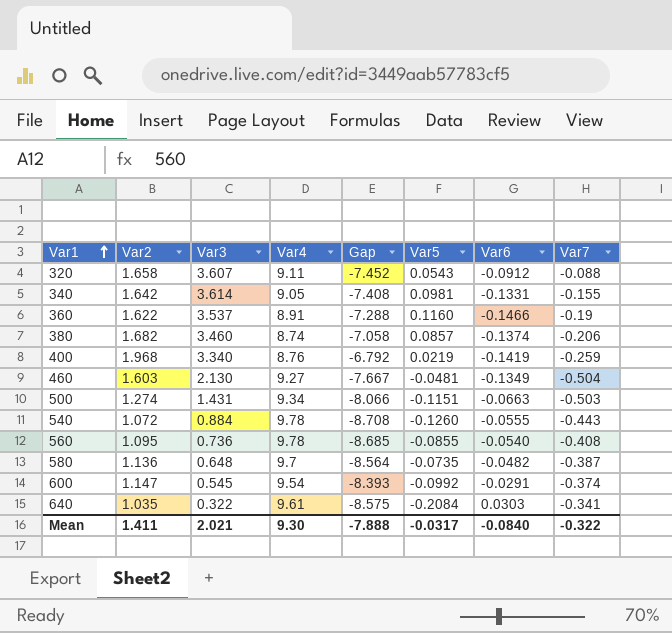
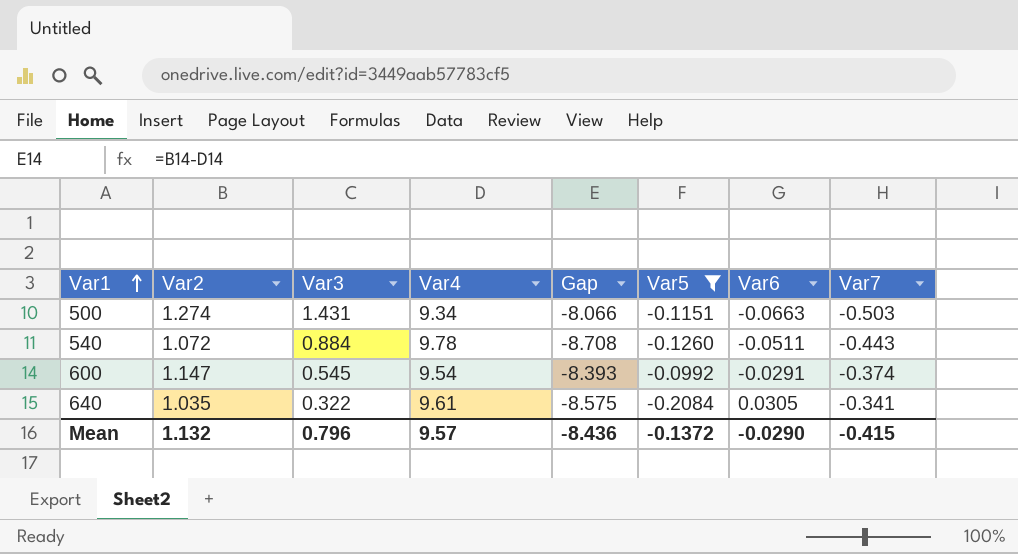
filter: none -> Var5 <= -0.0992
540 | Var6: -0.0555 -> -0.0511
640 | Var6: 0.0303 -> 0.0305
Mean | Var2: 1.411 -> 1.132
Mean | Var3: 2.021 -> 0.796
Mean | Var4: 9.30 -> 9.57
Mean | Gap: -7.888 -> -8.436
Mean | Var5: -0.0317 -> -0.1372
Mean | Var6: -0.0840 -> -0.0290
Mean | Var7: -0.322 -> -0.415

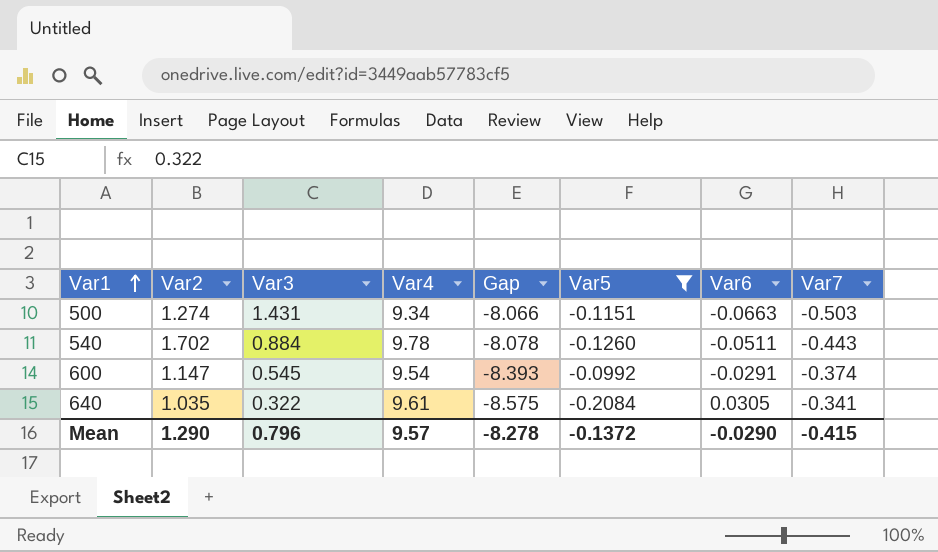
540 | Var2: 1.072 -> 1.702
540 | Gap: -8.708 -> -8.078
Mean | Var2: 1.132 -> 1.290
Mean | Gap: -8.436 -> -8.278

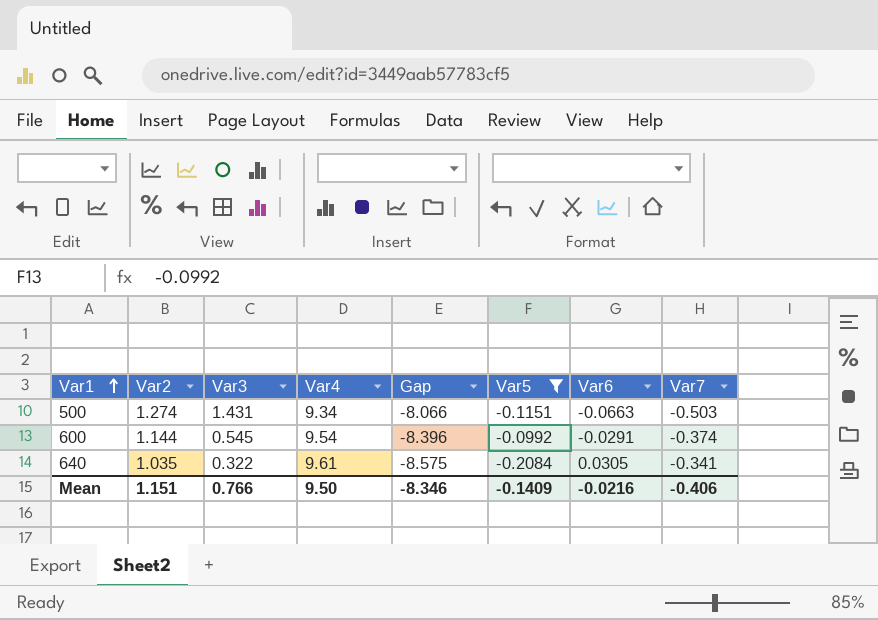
row 540: 1.702 | 0.884 | 9.78 | -8.078 | -0.1260 | -0.0511 | -0.443 -> none
600 | Var2: 1.147 -> 1.144
600 | Gap: -8.393 -> -8.396
Mean | Var2: 1.290 -> 1.151
Mean | Var3: 0.796 -> 0.766
Mean | Var4: 9.57 -> 9.50
Mean | Gap: -8.278 -> -8.346
Mean | Var5: -0.1372 -> -0.1409
Mean | Var6: -0.0290 -> -0.0216
Mean | Var7: -0.415 -> -0.406

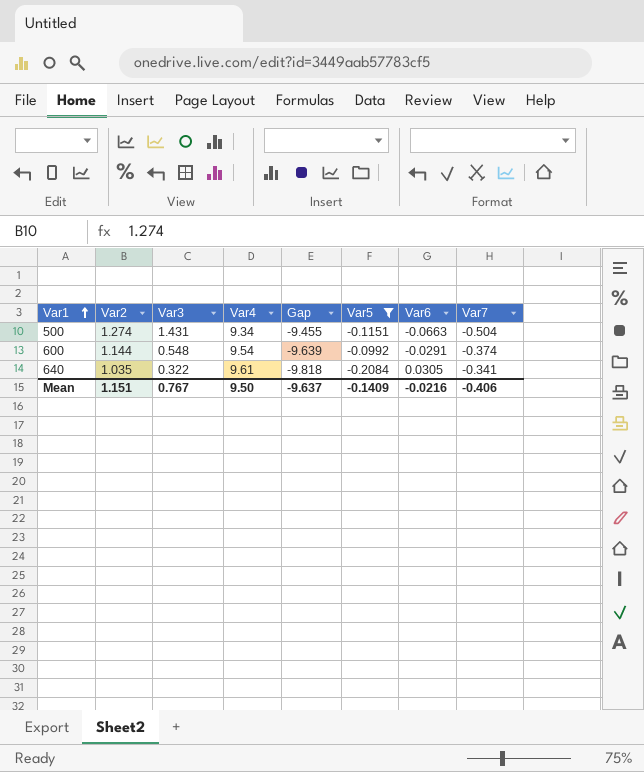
column Gap | formula: [Var2] - [Var4] -> [Var5] - [Var4]
500 | Var7: -0.503 -> -0.504
600 | Var3: 0.545 -> 0.548
Mean | Var3: 0.766 -> 0.767
Mean | Gap: -8.346 -> -9.637

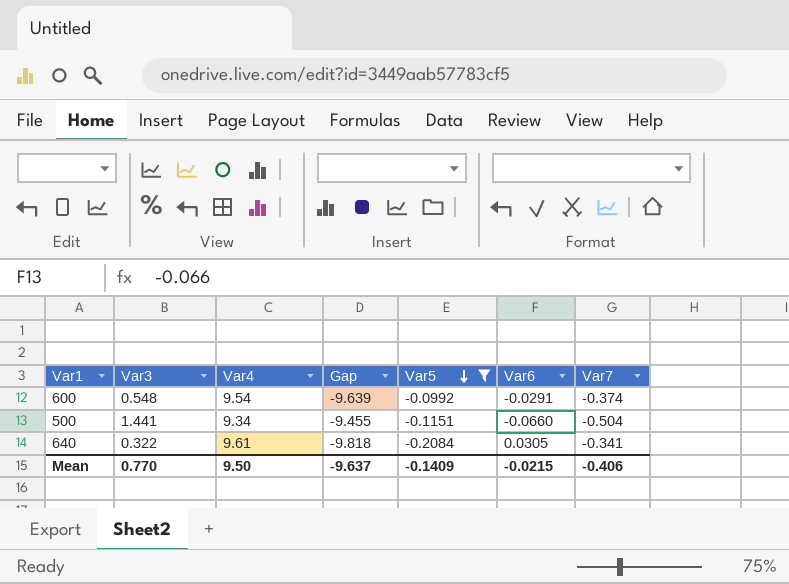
row order: Var1 ascending -> Var5 descending
column Var2 | position: 2 -> none
500 | Var3: 1.431 -> 1.441
500 | Var6: -0.0663 -> -0.0660
Mean | Var3: 0.767 -> 0.770
Mean | Var6: -0.0216 -> -0.0215

